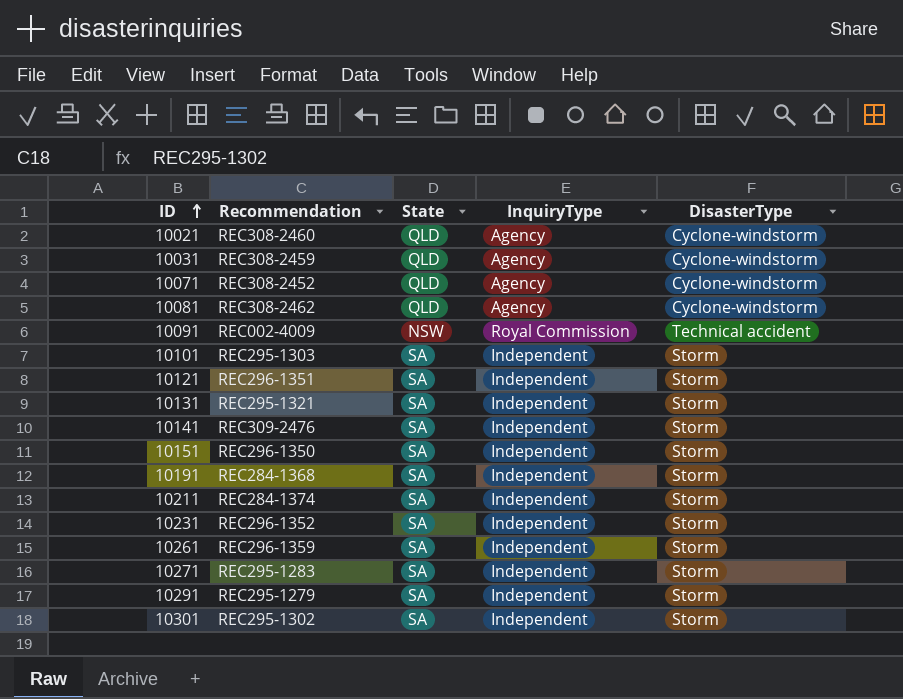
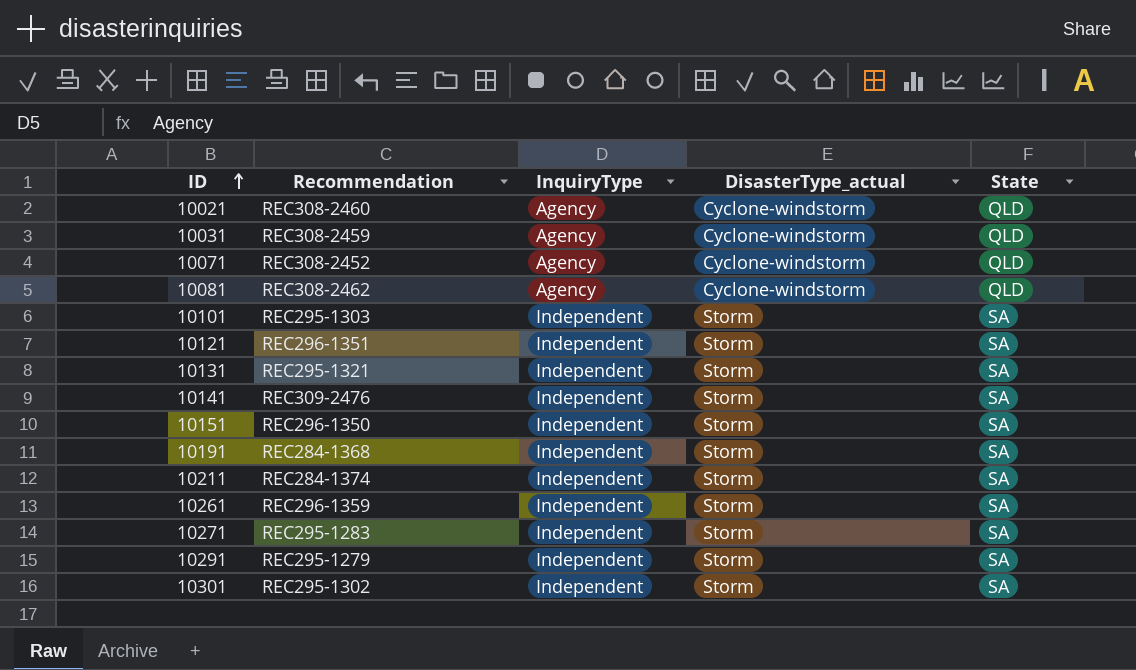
column name: DisasterType -> DisasterType_actual
column State | position: 3 -> 5
row 10091: REC002-4009 | NSW | Royal Commission | Technical accident -> none
row 10231: REC296-1352 | SA | Independent | Storm -> none

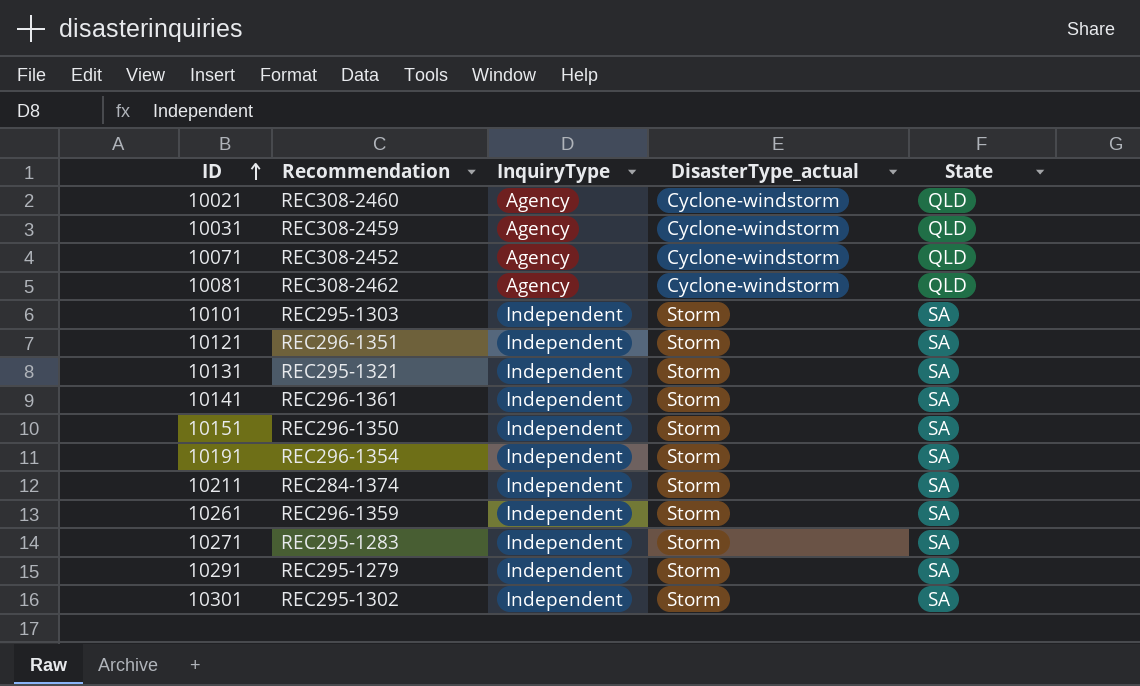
10141 | Recommendation: REC309-2476 -> REC296-1361
10191 | Recommendation: REC284-1368 -> REC296-1354

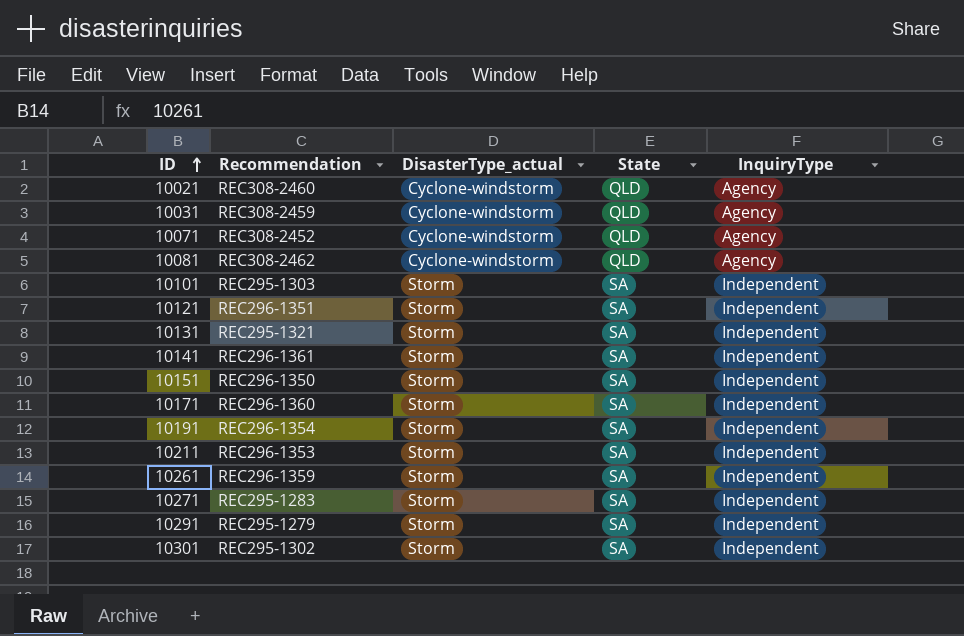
column InquiryType | position: 3 -> 5
row 10171: none -> REC296-1360 | Storm | SA | Independent
10211 | Recommendation: REC284-1374 -> REC296-1353

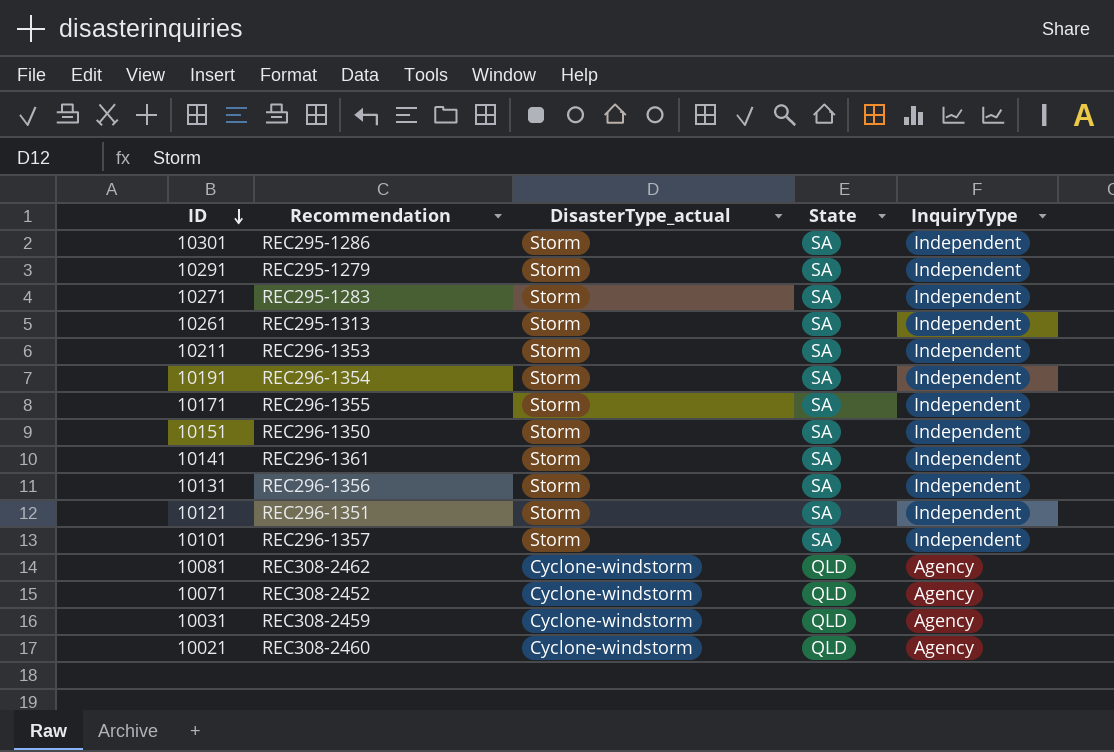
row order: ID ascending -> ID descending
10301 | Recommendation: REC295-1302 -> REC295-1286
10261 | Recommendation: REC296-1359 -> REC295-1313
10171 | Recommendation: REC296-1360 -> REC296-1355
10131 | Recommendation: REC295-1321 -> REC296-1356
10101 | Recommendation: REC295-1303 -> REC296-1357

